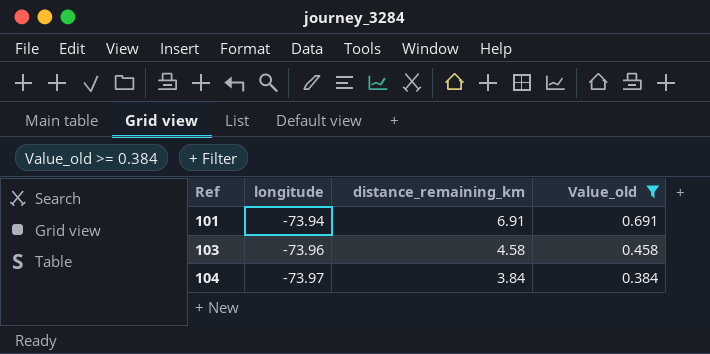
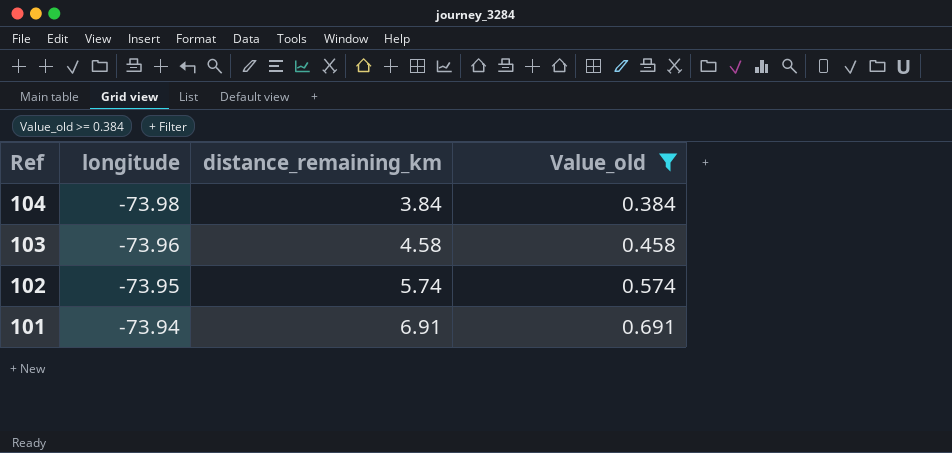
row order: Ref ascending -> Ref descending
104 | longitude: -73.97 -> -73.98
row 102: none -> -73.95 | 5.74 | 0.574

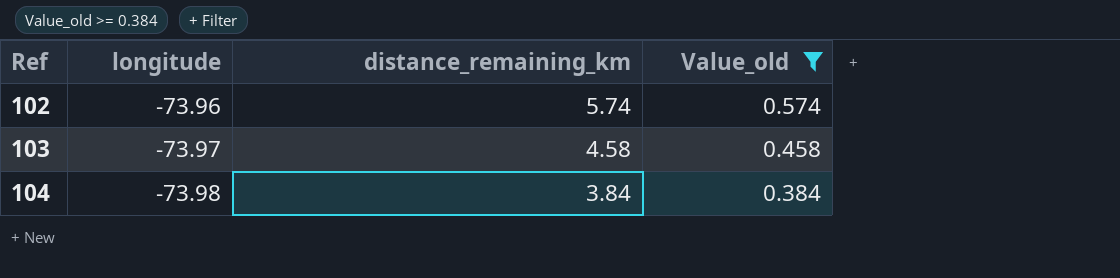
row order: Ref descending -> Ref ascending
row 101: -73.94 | 6.91 | 0.691 -> none
102 | longitude: -73.95 -> -73.96
103 | longitude: -73.96 -> -73.97

